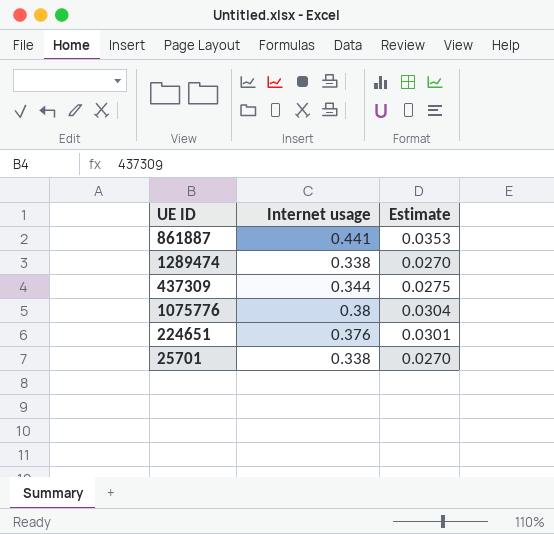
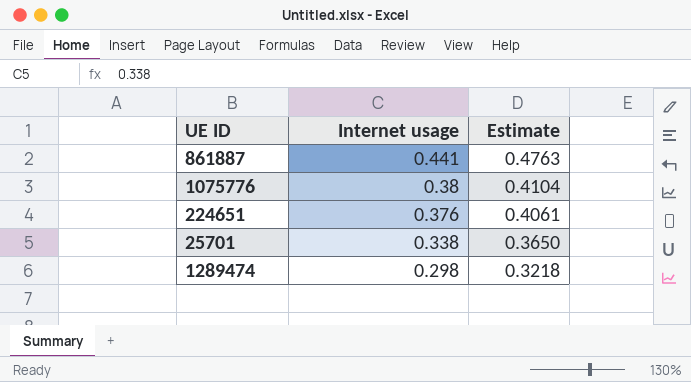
row order: none -> Internet usage descending
column Estimate | formula: [Internet usage] * 0.08 -> [Internet usage] * 1.08
row 437309: 0.344 | 0.0275 -> none
1289474 | Internet usage: 0.338 -> 0.298

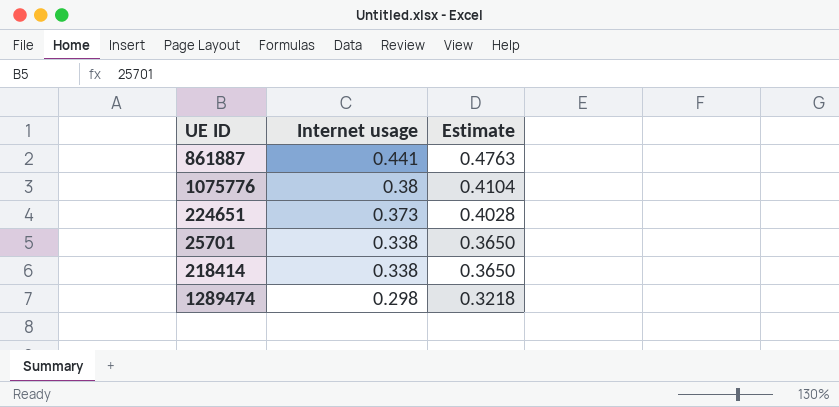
224651 | Internet usage: 0.376 -> 0.373
224651 | Estimate: 0.4061 -> 0.4028
row 218414: none -> 0.338 | 0.3650

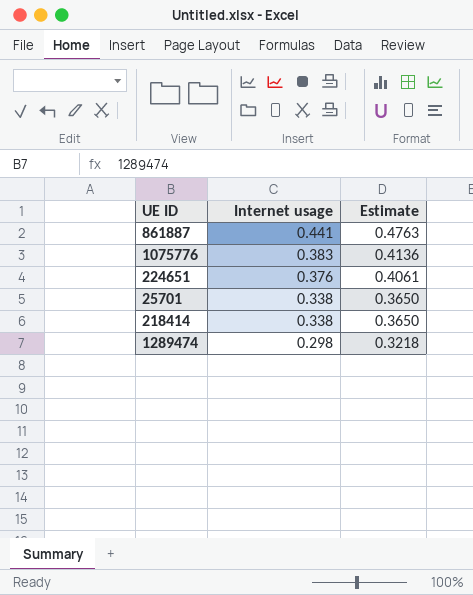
1075776 | Internet usage: 0.38 -> 0.383
1075776 | Estimate: 0.4104 -> 0.4136
224651 | Internet usage: 0.373 -> 0.376
224651 | Estimate: 0.4028 -> 0.4061

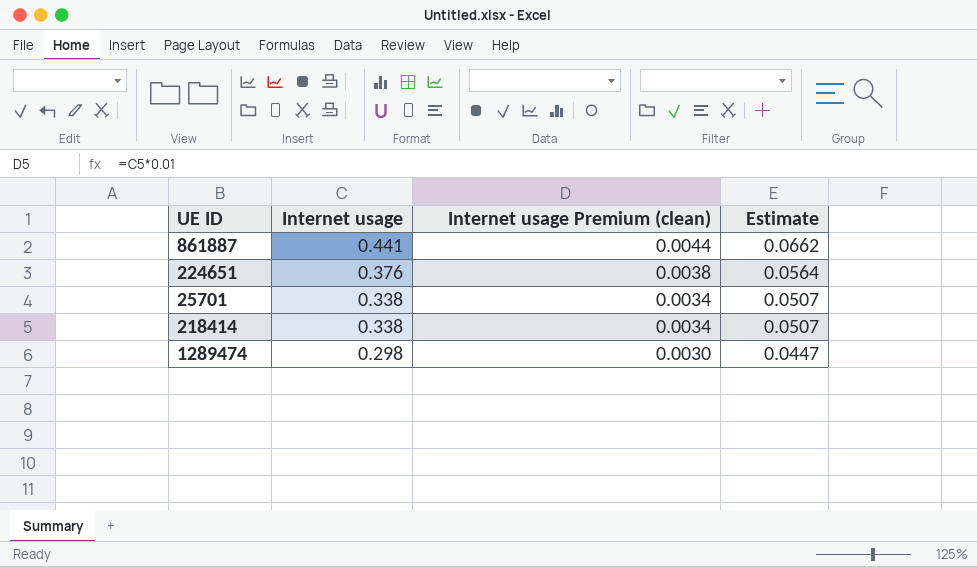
column Internet usage Premium (clean) | formula: none -> [Internet usage] * 0.01
column Estimate | formula: [Internet usage] * 1.08 -> [Internet usage] * 0.15
row 1075776: 0.383 | 0.4136 -> none

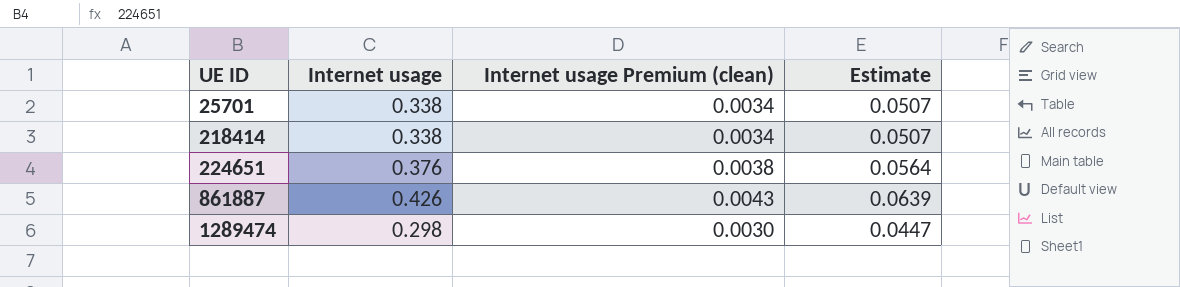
row order: Internet usage descending -> UE ID ascending
861887 | Internet usage: 0.441 -> 0.426
861887 | Internet usage Premium (clean): 0.0044 -> 0.0043
861887 | Estimate: 0.0662 -> 0.0639

